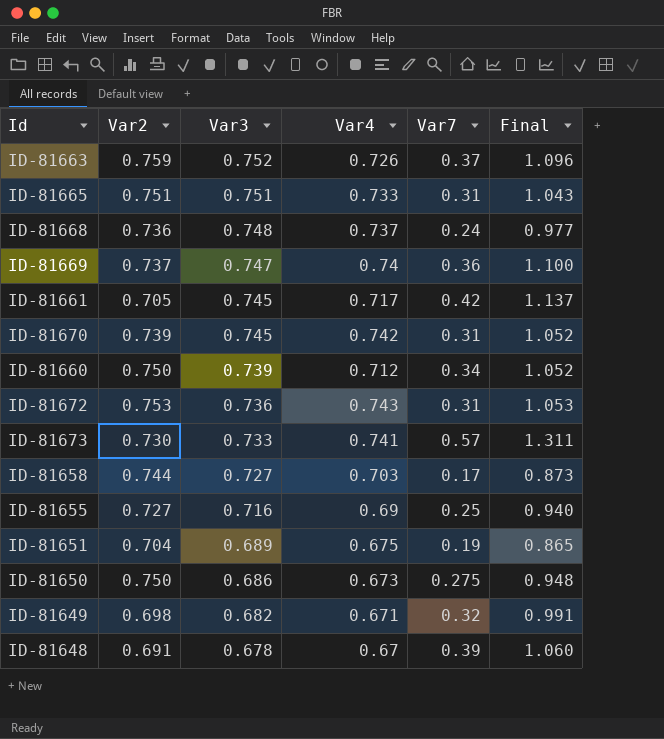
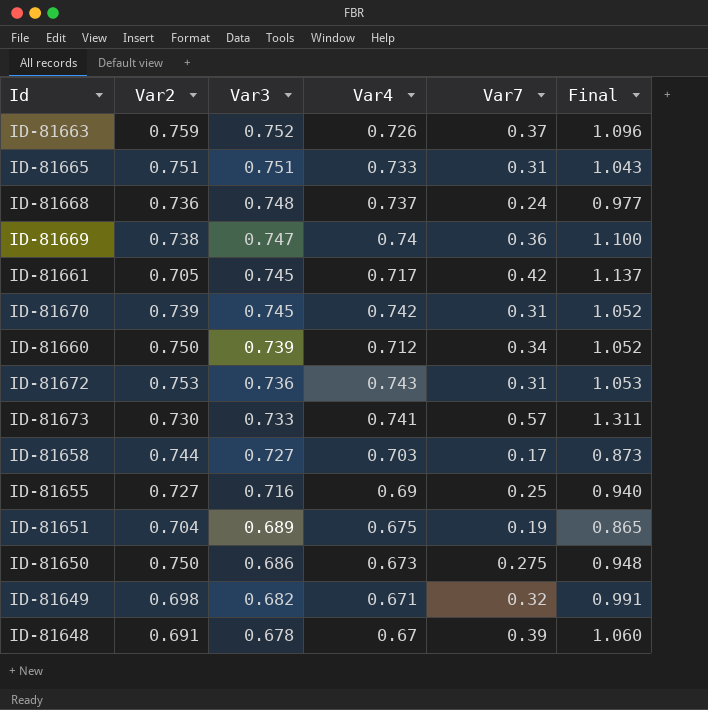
ID-81669 | Var2: 0.737 -> 0.738

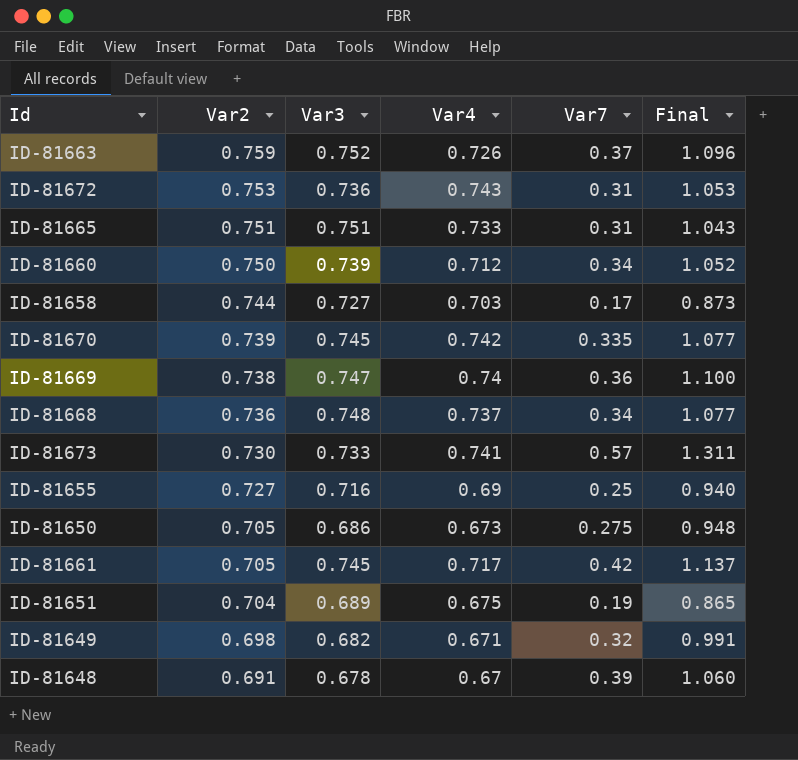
row order: Var3 descending -> Var2 descending
ID-81670 | Var7: 0.31 -> 0.335
ID-81670 | Final: 1.052 -> 1.077
ID-81668 | Var7: 0.24 -> 0.34
ID-81668 | Final: 0.977 -> 1.077
ID-81650 | Var2: 0.750 -> 0.705

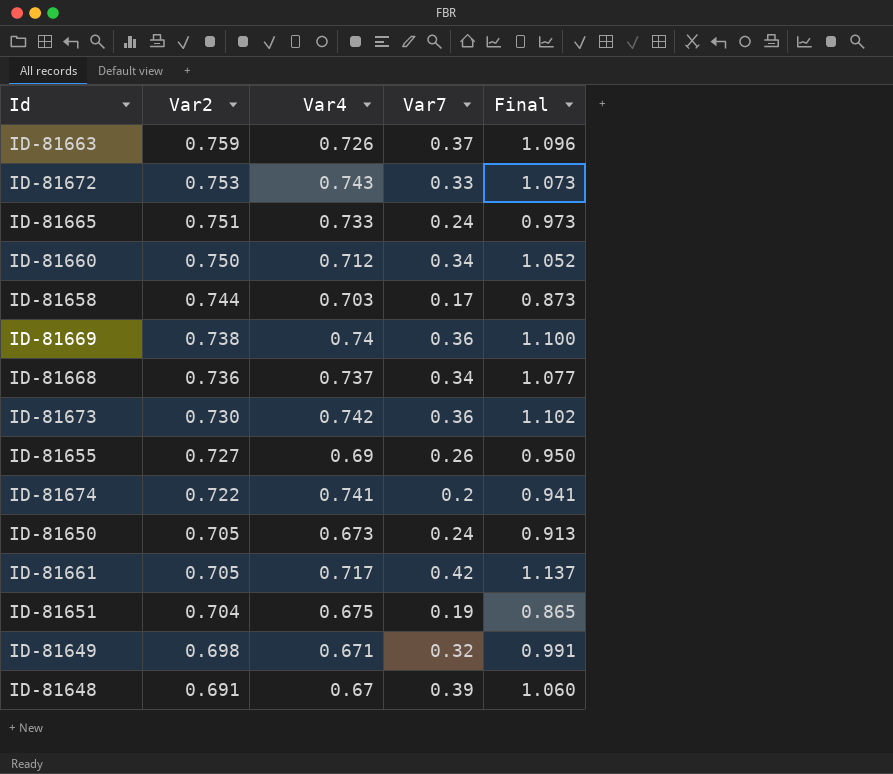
column Var3 | position: 3 -> none
row ID-81670: 0.739 | 0.745 | 0.742 | 0.335 | 1.077 -> none
ID-81672 | Var7: 0.31 -> 0.33
ID-81672 | Final: 1.053 -> 1.073
ID-81665 | Var7: 0.31 -> 0.24
ID-81665 | Final: 1.043 -> 0.973
ID-81673 | Var4: 0.741 -> 0.742
ID-81673 | Var7: 0.57 -> 0.36
ID-81673 | Final: 1.311 -> 1.102
ID-81655 | Var7: 0.25 -> 0.26
ID-81655 | Final: 0.940 -> 0.950
row ID-81674: none -> 0.722 | 0.741 | 0.2 | 0.941
ID-81650 | Var7: 0.275 -> 0.24
ID-81650 | Final: 0.948 -> 0.913

